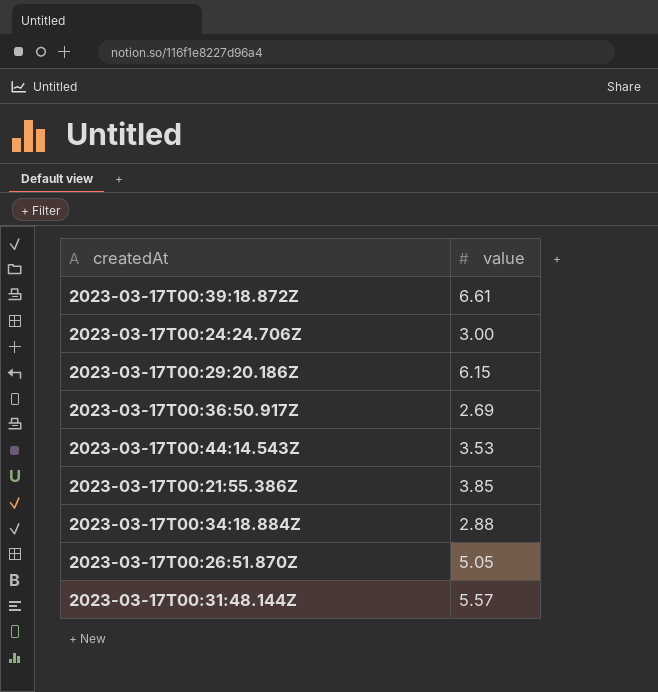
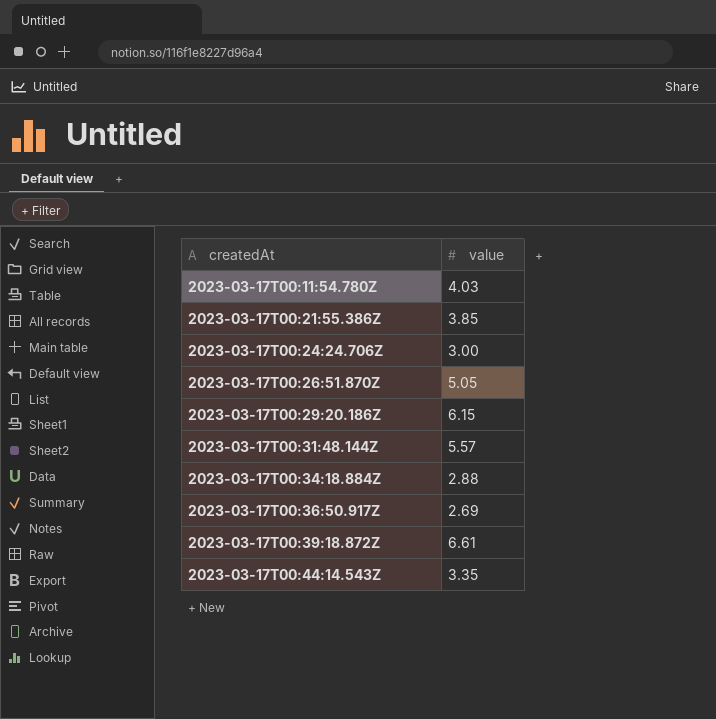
row order: none -> createdAt ascending
row 2023-03-17T00:11:54.780Z: none -> 4.03
2023-03-17T00:44:14.543Z | value: 3.53 -> 3.35

